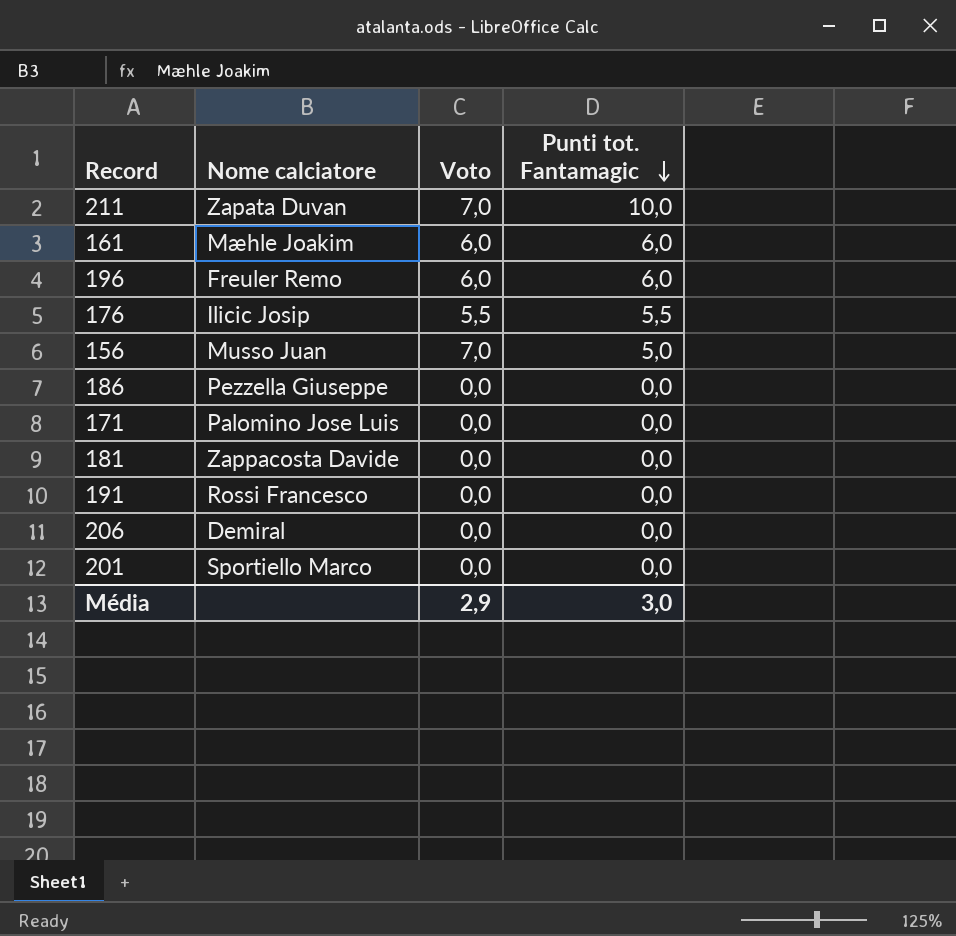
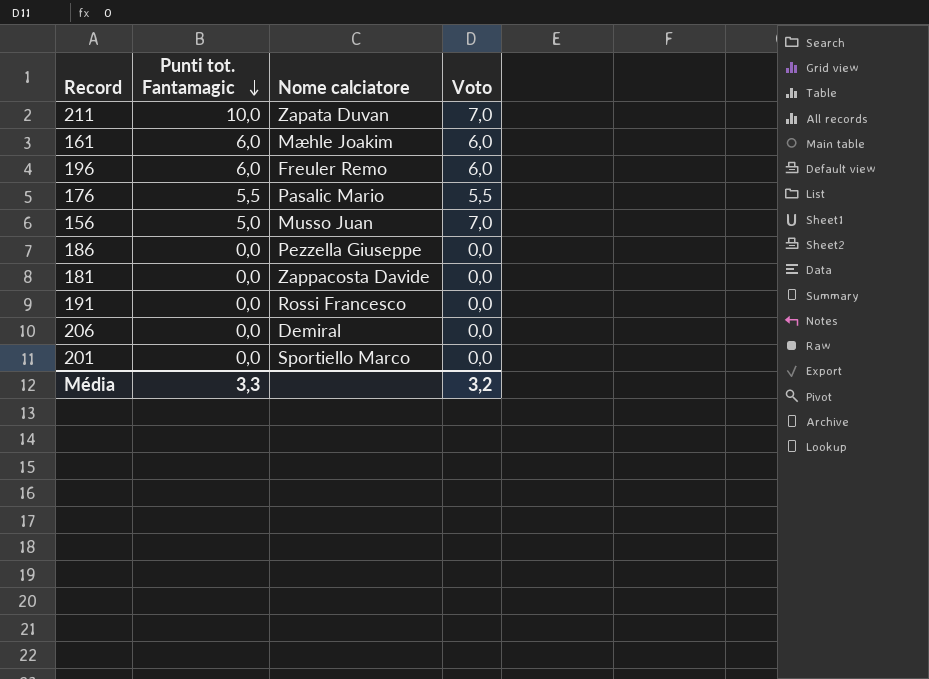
column Punti tot. Fantamagic | position: 4 -> 2
row 171: Palomino Jose Luis | 0,0 | 0,0 -> none
176 | Nome calciatore: Ilicic Josip -> Pasalic Mario
Média | Punti tot. Fantamagic: 3,0 -> 3,3
Média | Voto: 2,9 -> 3,2

